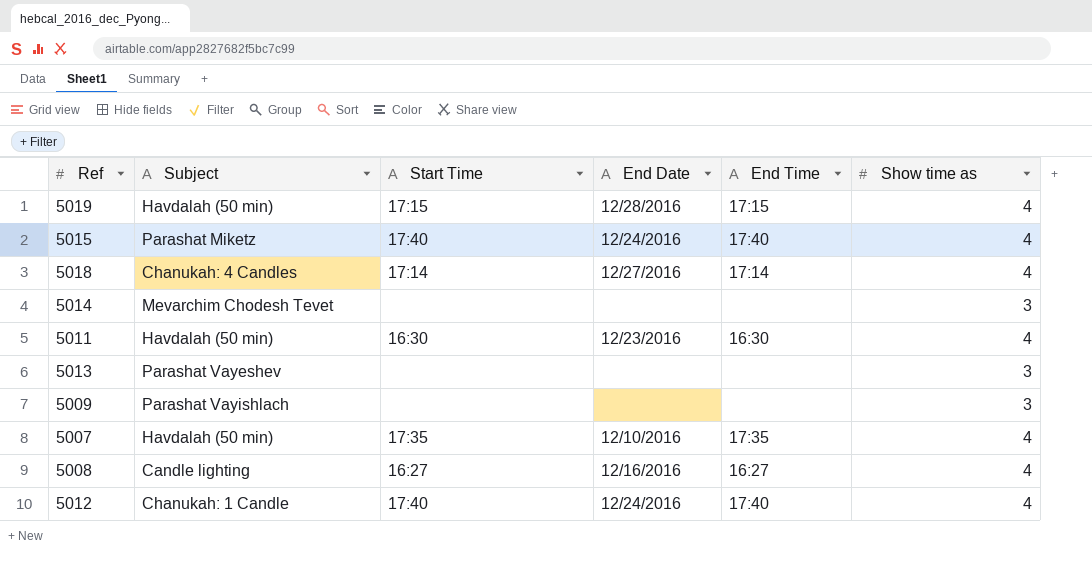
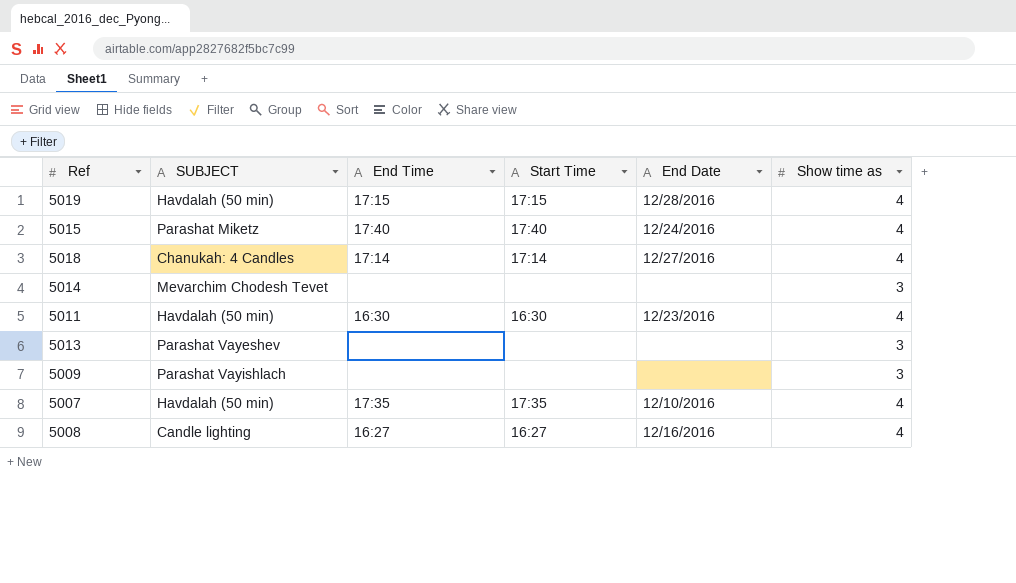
column name: Subject -> SUBJECT
column End Time | position: 5 -> 3
row 5012: Chanukah: 1 Candle | 17:40 | 12/24/2016 | 17:40 | 4 -> none

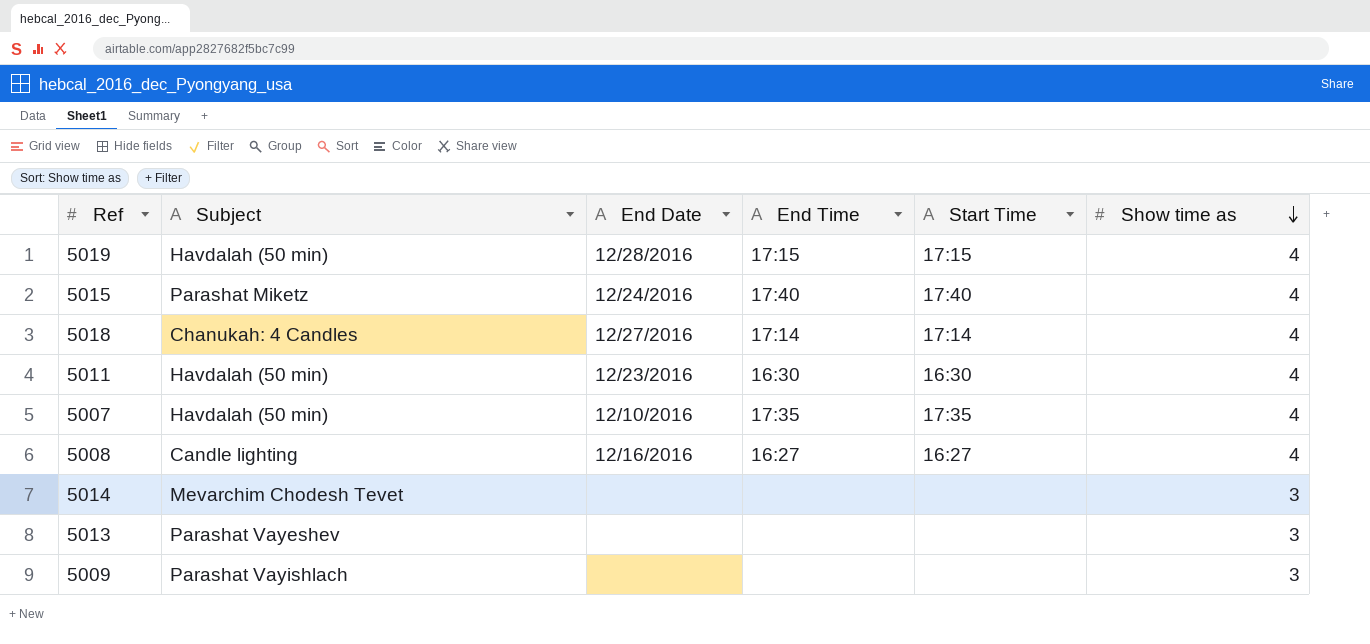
row order: none -> Show time as descending
column name: SUBJECT -> Subject
column End Date | position: 5 -> 3

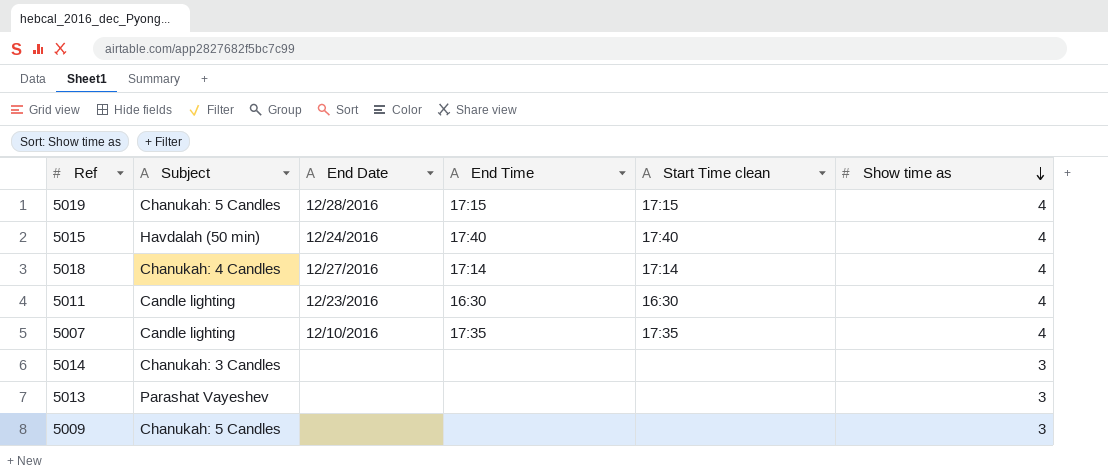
column name: Start Time -> Start Time clean
row 5008: Candle lighting | 12/16/2016 | 16:27 | 16:27 | 4 -> none
5019 | Subject: Havdalah (50 min) -> Chanukah: 5 Candles
5015 | Subject: Parashat Miketz -> Havdalah (50 min)
5011 | Subject: Havdalah (50 min) -> Candle lighting
5007 | Subject: Havdalah (50 min) -> Candle lighting
5014 | Subject: Mevarchim Chodesh Tevet -> Chanukah: 3 Candles
5009 | Subject: Parashat Vayishlach -> Chanukah: 5 Candles

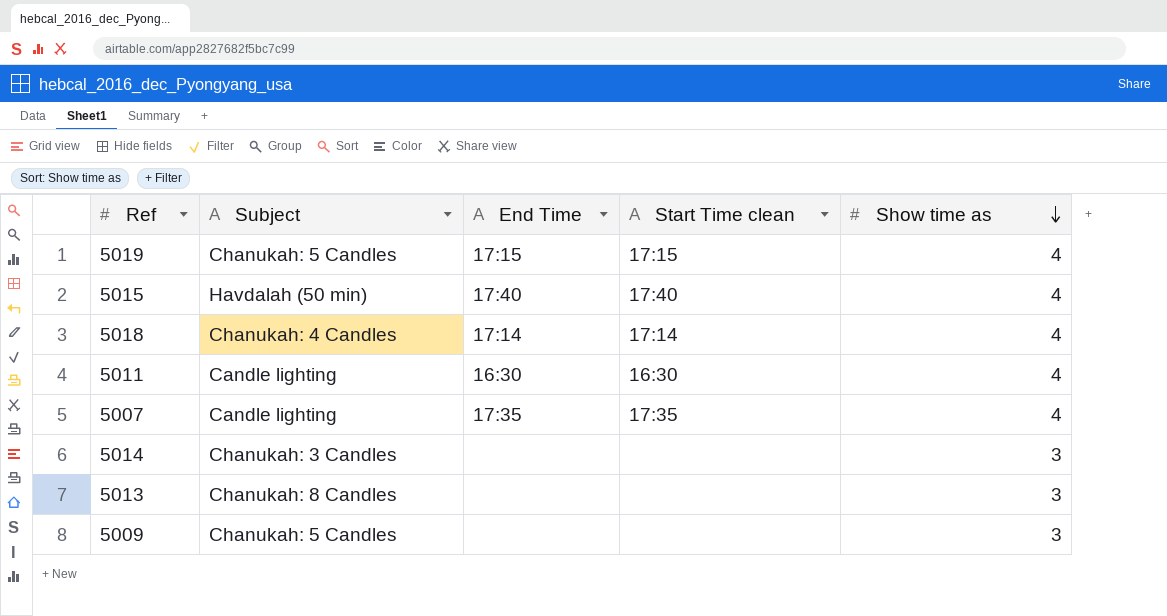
column End Date | position: 3 -> none
5013 | Subject: Parashat Vayeshev -> Chanukah: 8 Candles

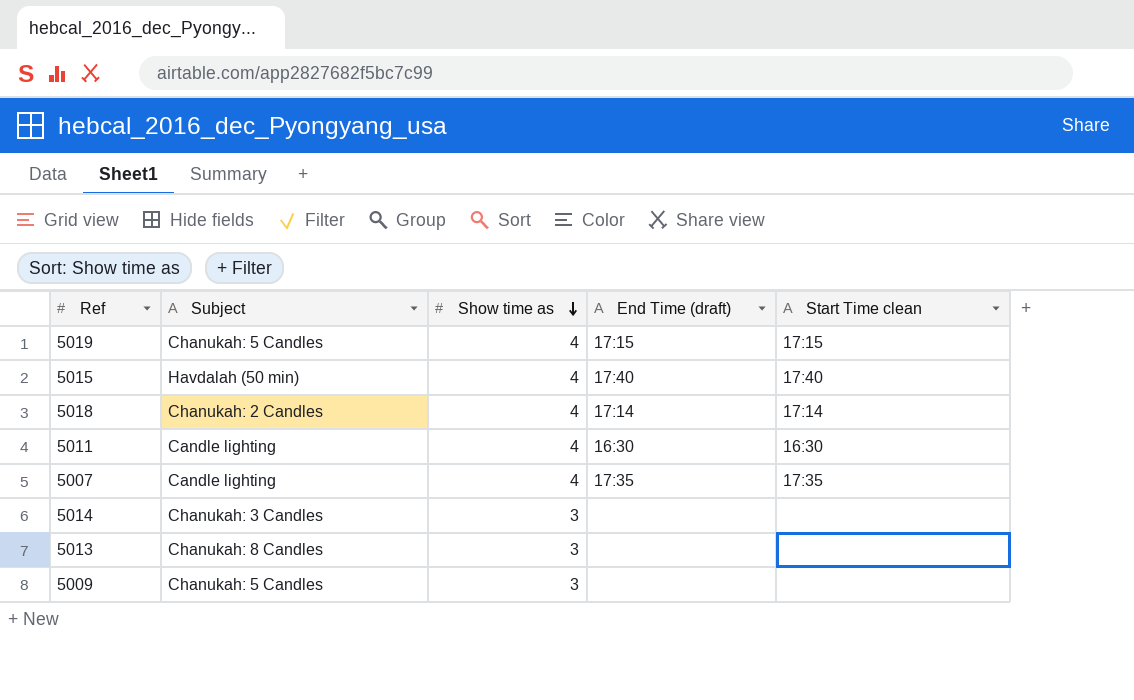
column Show time as | position: 5 -> 3
column name: End Time -> End Time (draft)
5018 | Subject: Chanukah: 4 Candles -> Chanukah: 2 Candles

